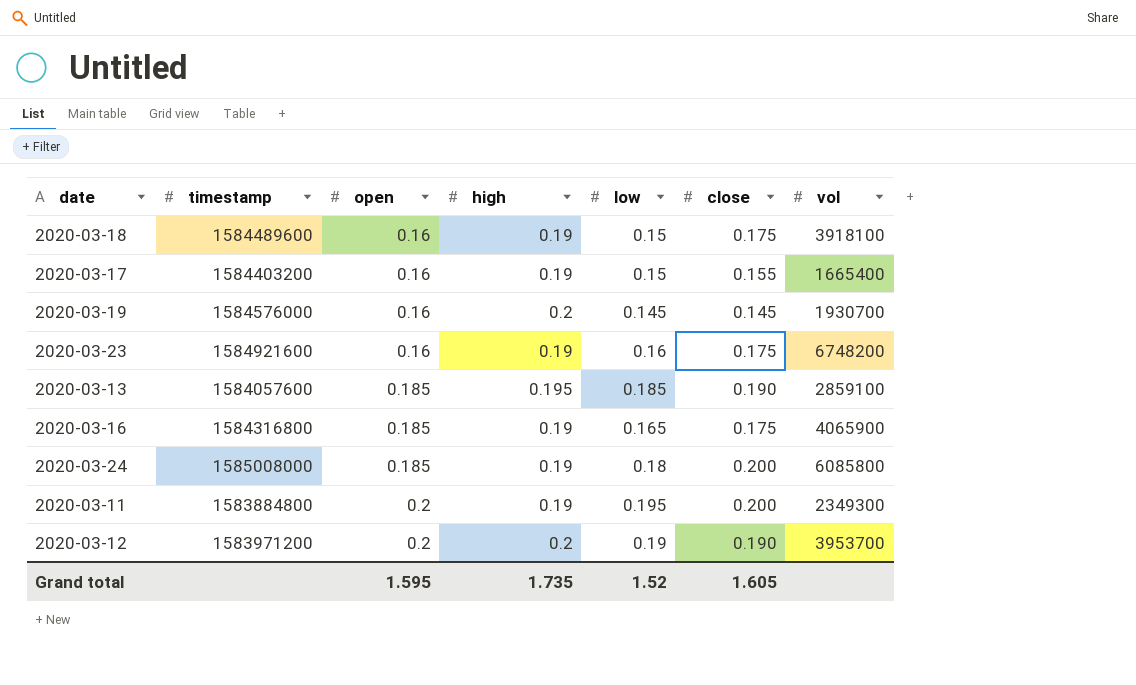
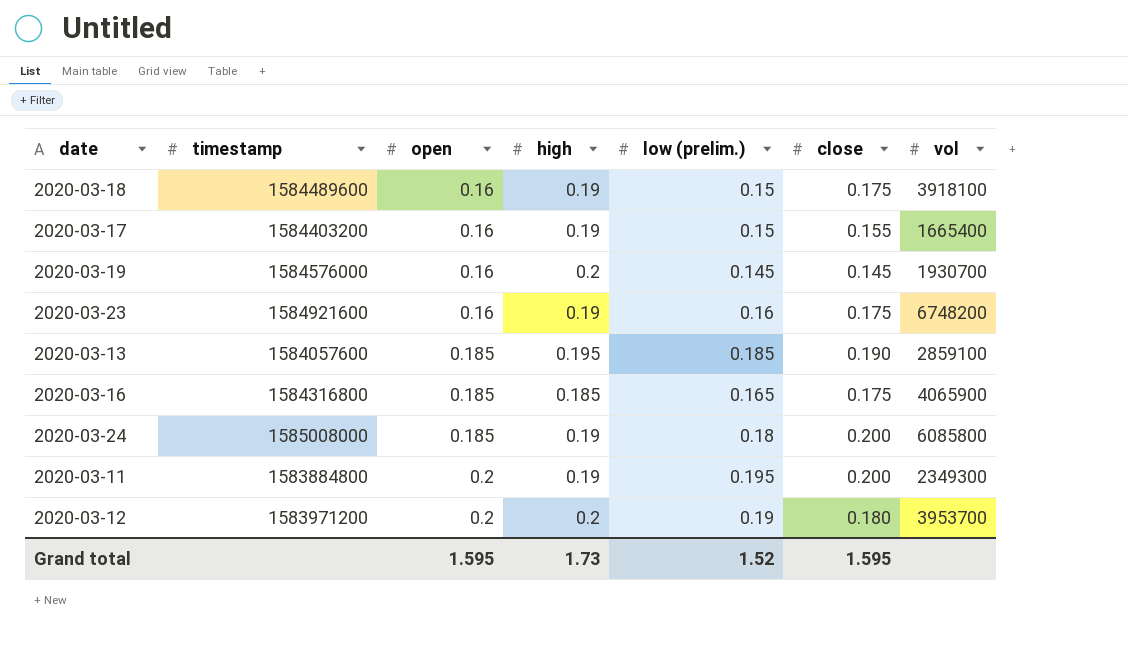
column name: low -> low (prelim.)
2020-03-16 | high: 0.19 -> 0.185
2020-03-12 | close: 0.190 -> 0.180
Grand total | high: 1.735 -> 1.73
Grand total | close: 1.605 -> 1.595

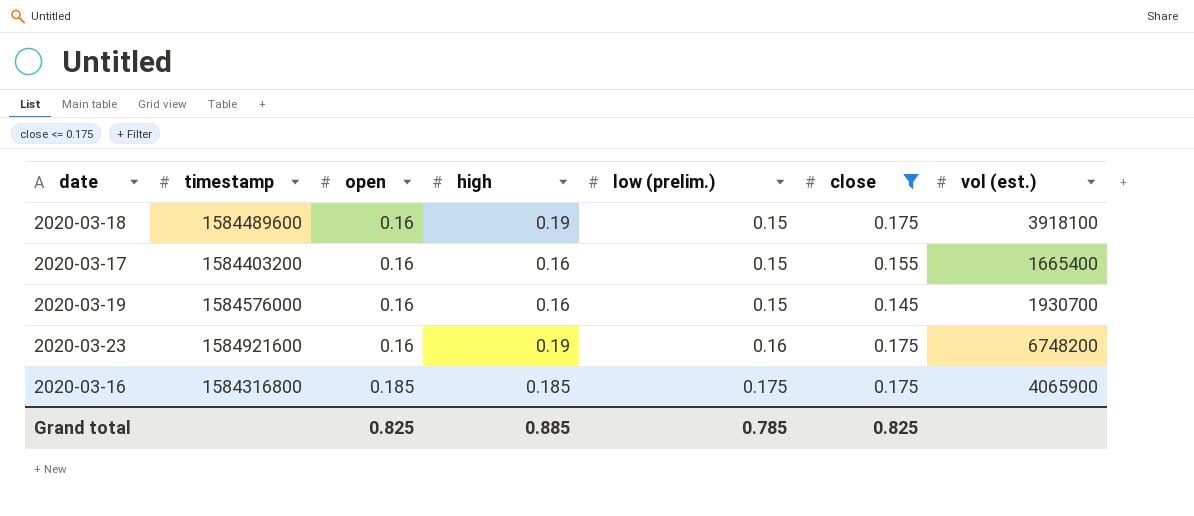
filter: none -> close <= 0.175
column name: vol -> vol (est.)
2020-03-17 | high: 0.19 -> 0.16
2020-03-19 | high: 0.2 -> 0.16
2020-03-19 | low (prelim.): 0.145 -> 0.15
2020-03-16 | low (prelim.): 0.165 -> 0.175
Grand total | open: 1.595 -> 0.825
Grand total | high: 1.73 -> 0.885
Grand total | low (prelim.): 1.52 -> 0.785
Grand total | close: 1.595 -> 0.825

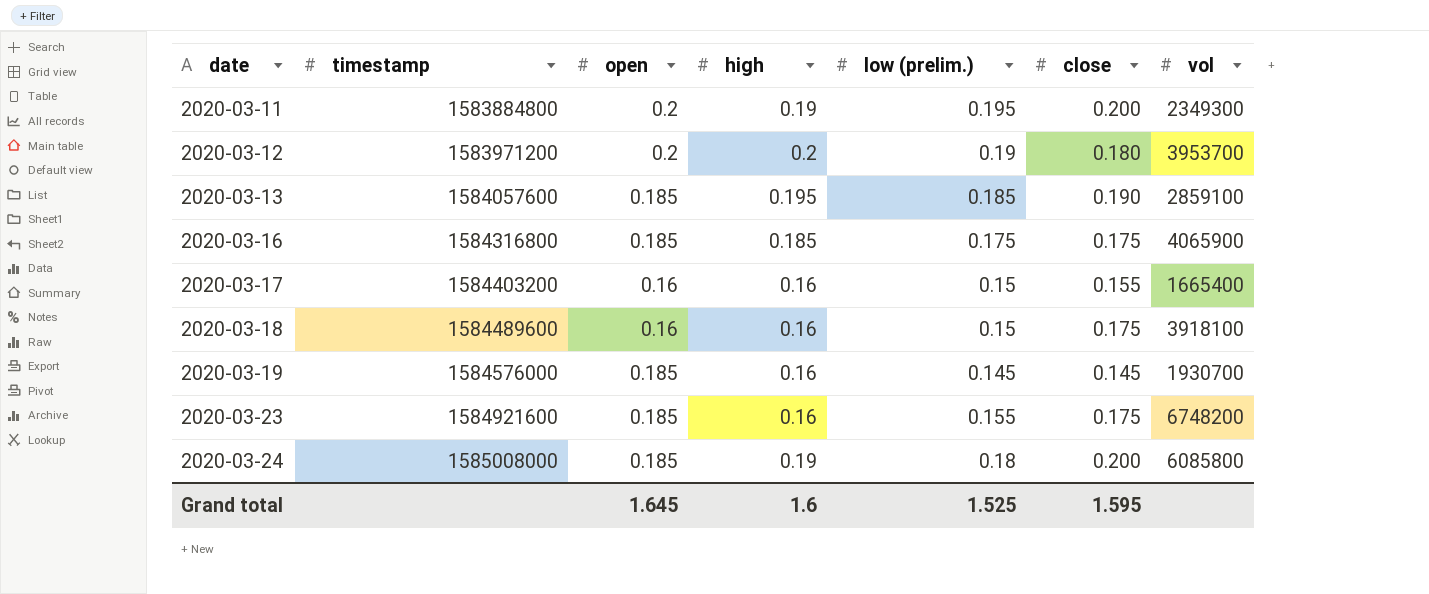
filter: close <= 0.175 -> none
row order: open ascending -> date ascending
column name: vol (est.) -> vol
2020-03-18 | high: 0.19 -> 0.16
2020-03-19 | open: 0.16 -> 0.185
2020-03-19 | low (prelim.): 0.15 -> 0.145
2020-03-23 | open: 0.16 -> 0.185
2020-03-23 | high: 0.19 -> 0.16
2020-03-23 | low (prelim.): 0.16 -> 0.155
Grand total | open: 0.825 -> 1.645
Grand total | high: 0.885 -> 1.6
Grand total | low (prelim.): 0.785 -> 1.525
Grand total | close: 0.825 -> 1.595

